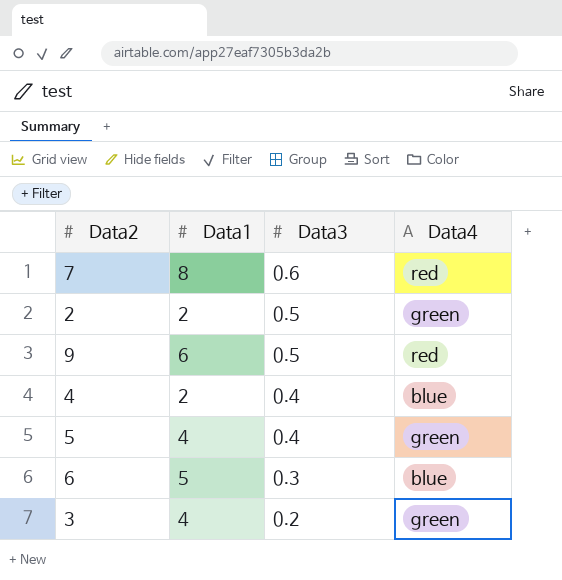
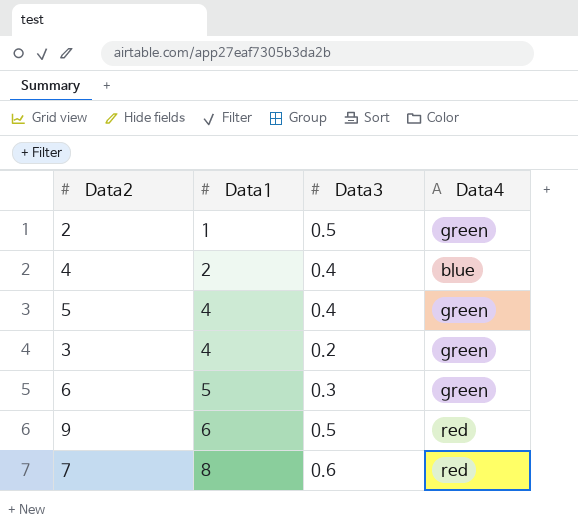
row order: Data3 descending -> Data1 ascending
2 | Data1: 2 -> 1
6 | Data4: blue -> green

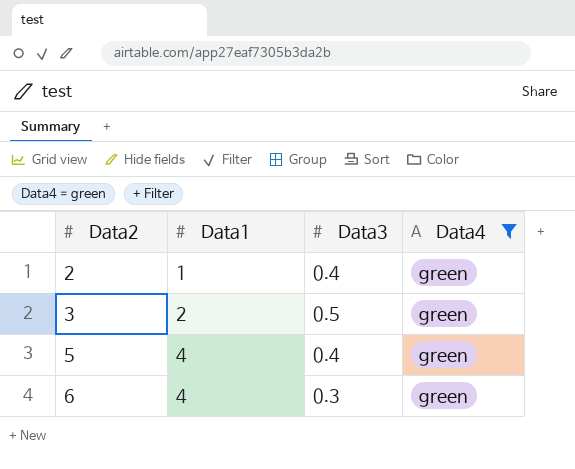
filter: none -> Data4 = green
row order: Data1 ascending -> Data2 ascending
2 | Data3: 0.5 -> 0.4
3 | Data1: 4 -> 2
3 | Data3: 0.2 -> 0.5
6 | Data1: 5 -> 4

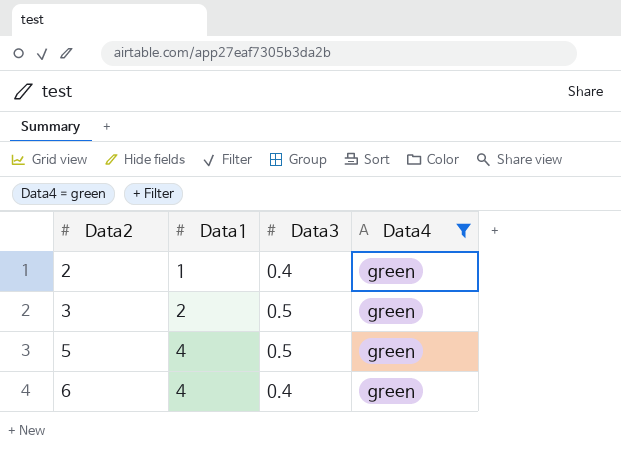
5 | Data3: 0.4 -> 0.5
6 | Data3: 0.3 -> 0.4

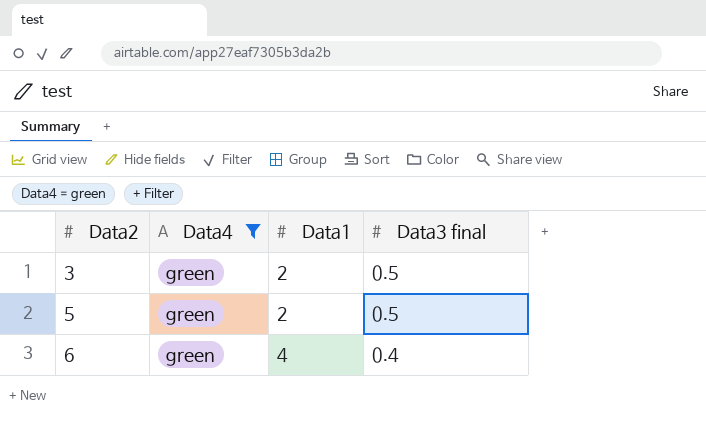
column Data4 | position: 4 -> 2
column name: Data3 -> Data3 final
row 2: 1 | 0.4 | green -> none
5 | Data1: 4 -> 2

